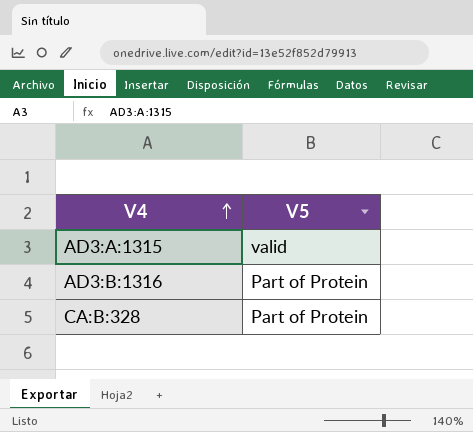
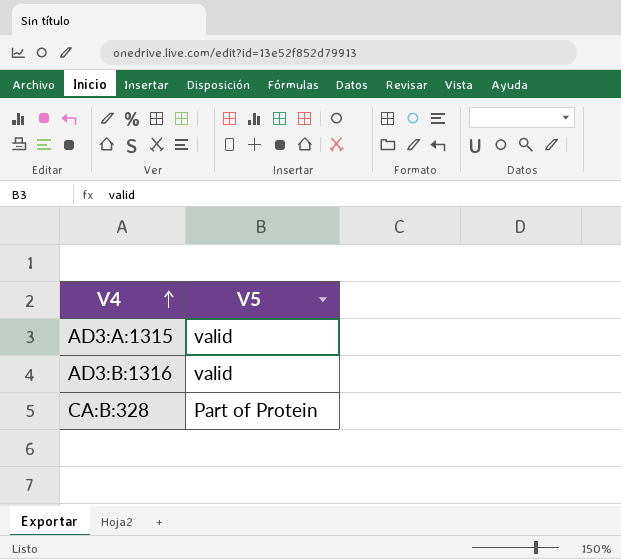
AD3:B:1316 | V5: Part of Protein -> valid

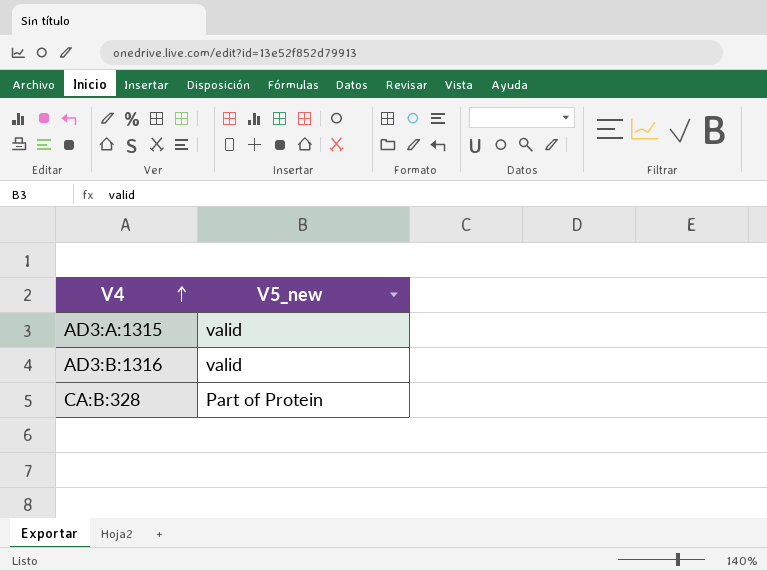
column name: V5 -> V5_new

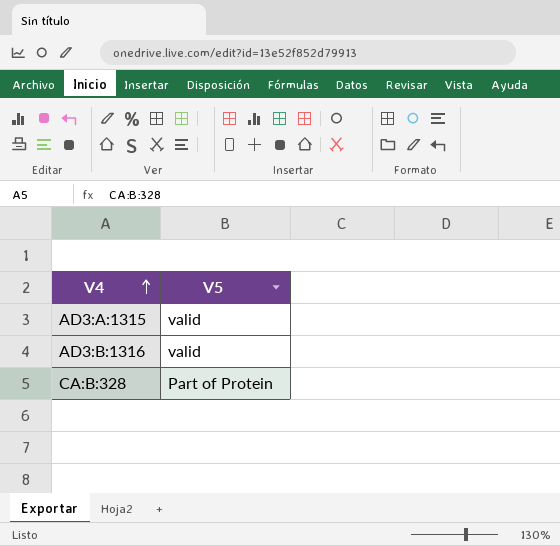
column name: V5_new -> V5

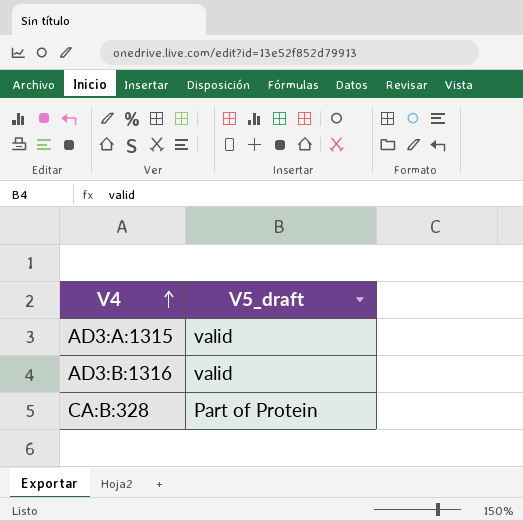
column name: V5 -> V5_draft

